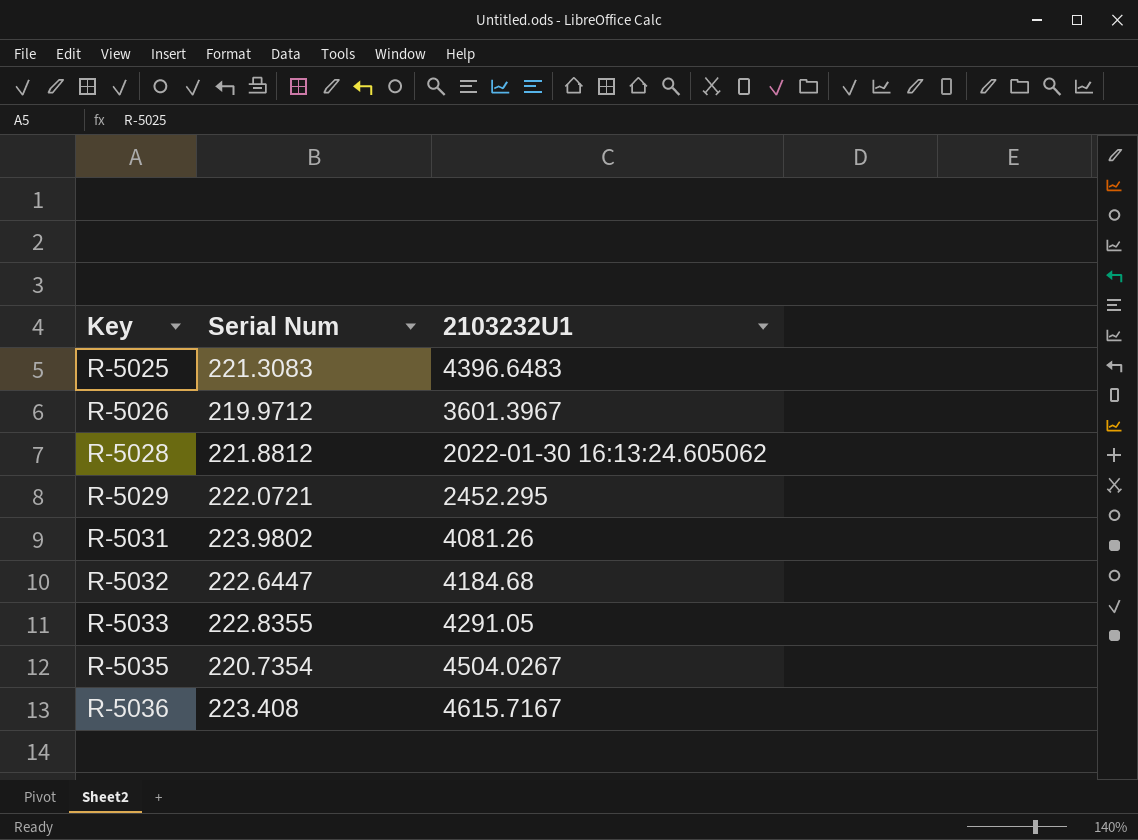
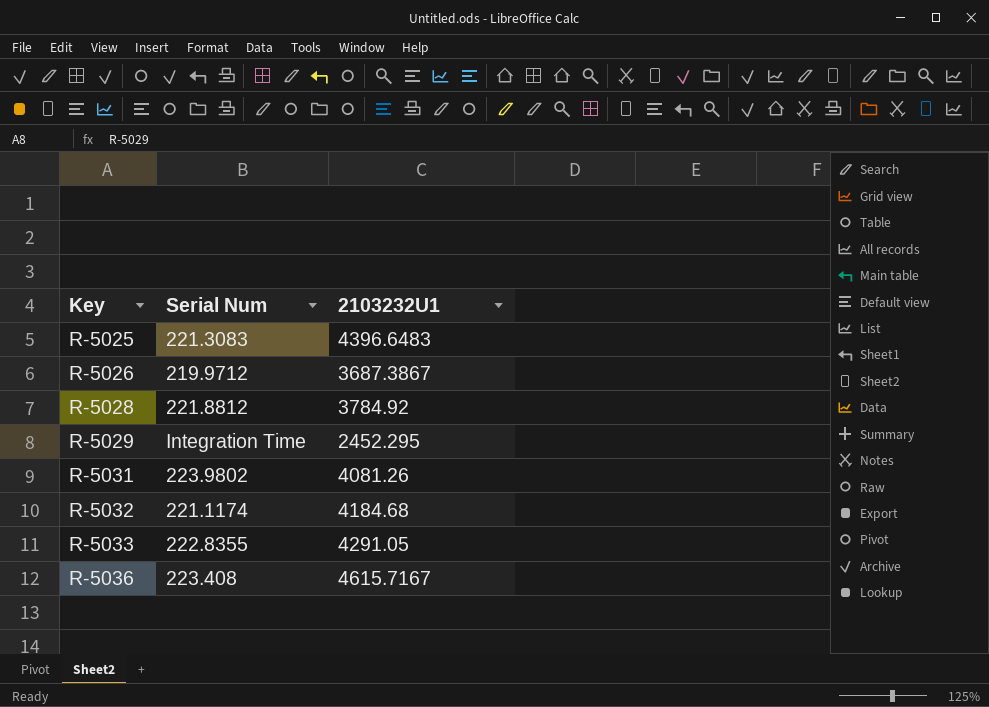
row R-5035: 220.7354 | 4504.0267 -> none
R-5026 | 2103232U1: 3601.3967 -> 3687.3867
R-5028 | 2103232U1: 2022-01-30 16:13:24.605062 -> 3784.92
R-5029 | Serial Num: 222.0721 -> Integration Time
R-5032 | Serial Num: 222.6447 -> 221.1174

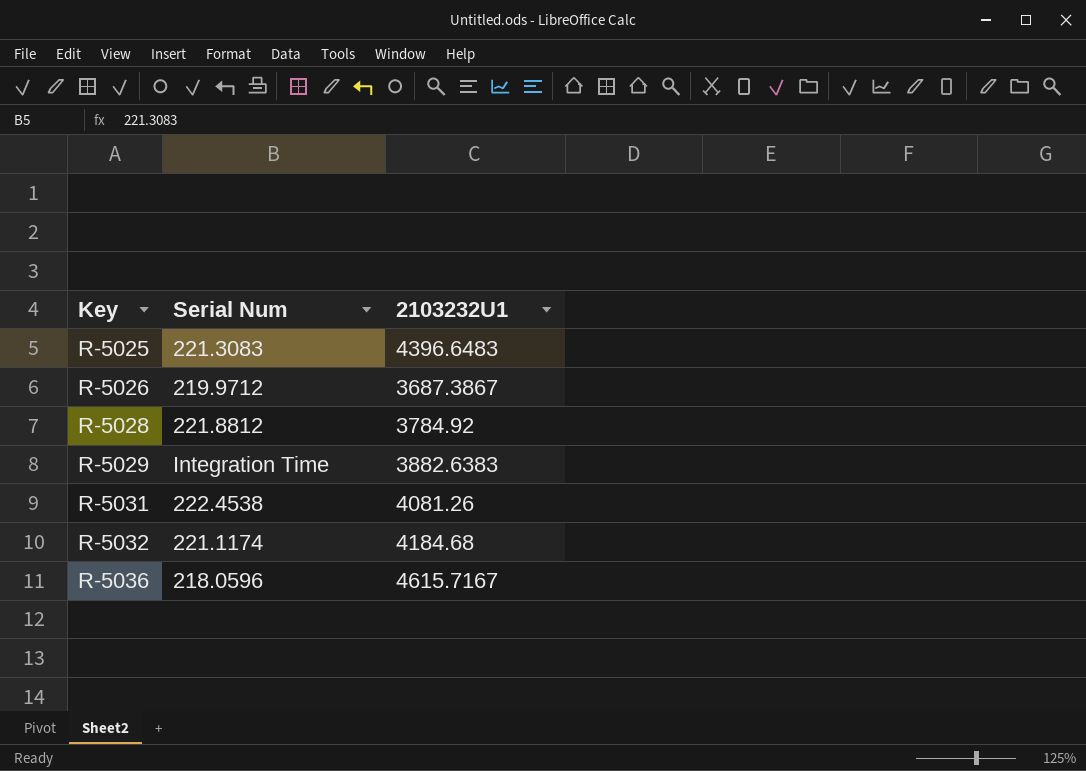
row R-5033: 222.8355 | 4291.05 -> none
R-5029 | 2103232U1: 2452.295 -> 3882.6383
R-5031 | Serial Num: 223.9802 -> 222.4538
R-5036 | Serial Num: 223.408 -> 218.0596

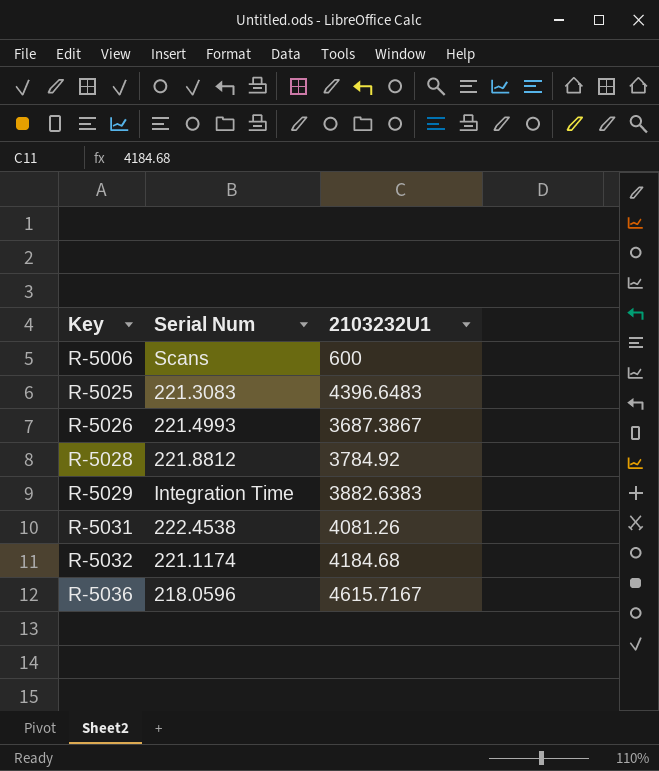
row R-5006: none -> Scans | 600
R-5026 | Serial Num: 219.9712 -> 221.4993

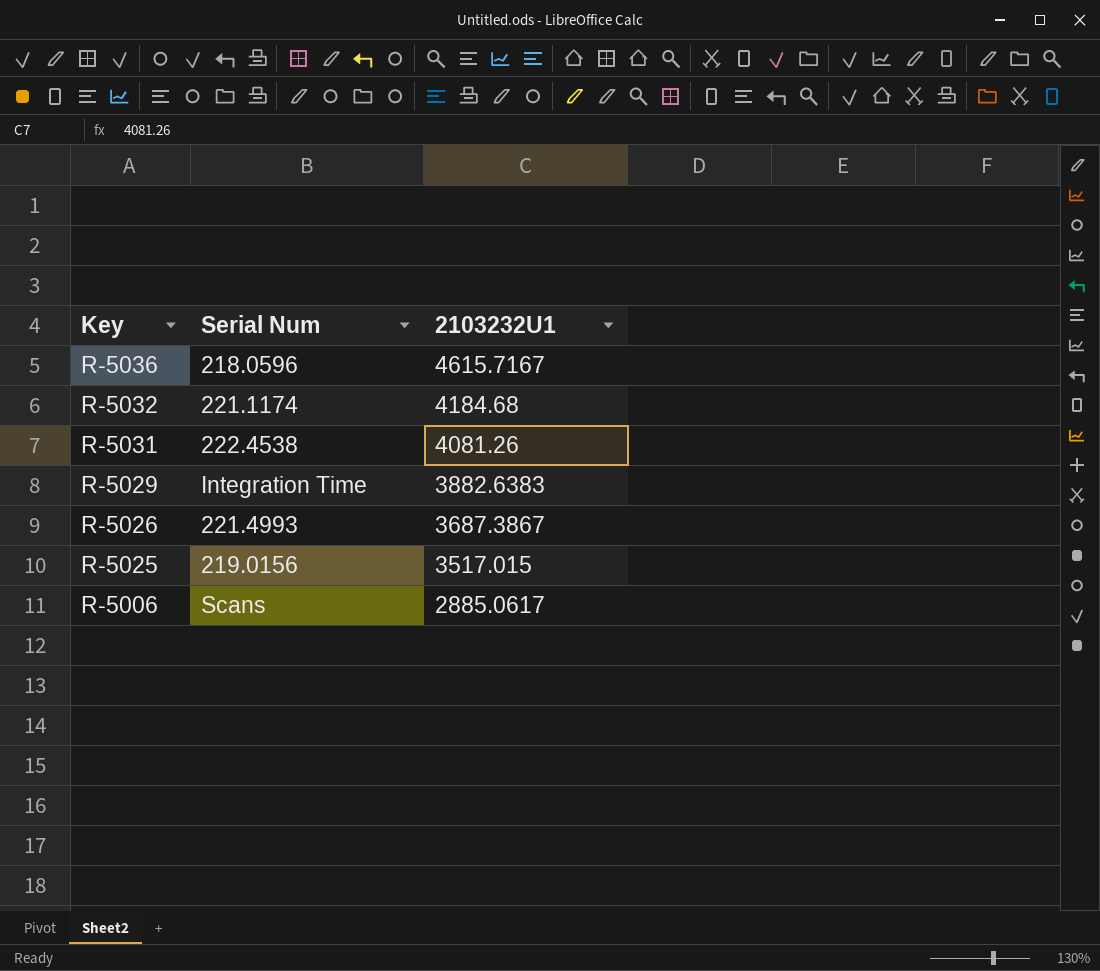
row order: Key ascending -> Key descending
row R-5028: 221.8812 | 3784.92 -> none
R-5025 | Serial Num: 221.3083 -> 219.0156
R-5025 | 2103232U1: 4396.6483 -> 3517.015
R-5006 | 2103232U1: 600 -> 2885.0617

